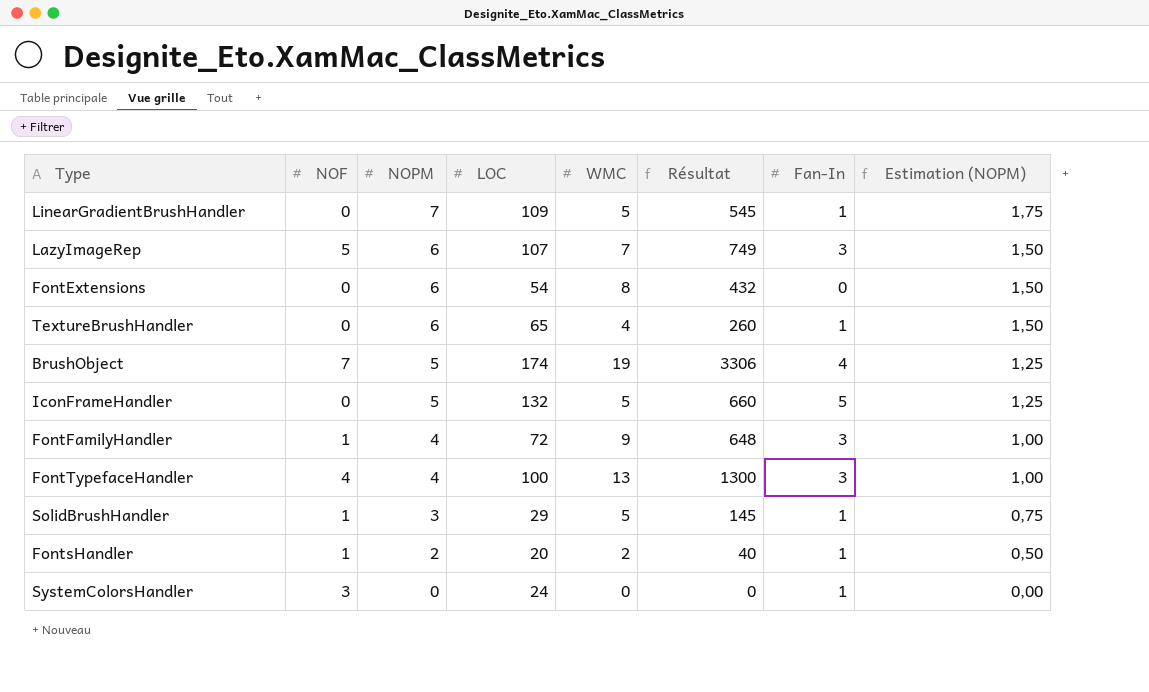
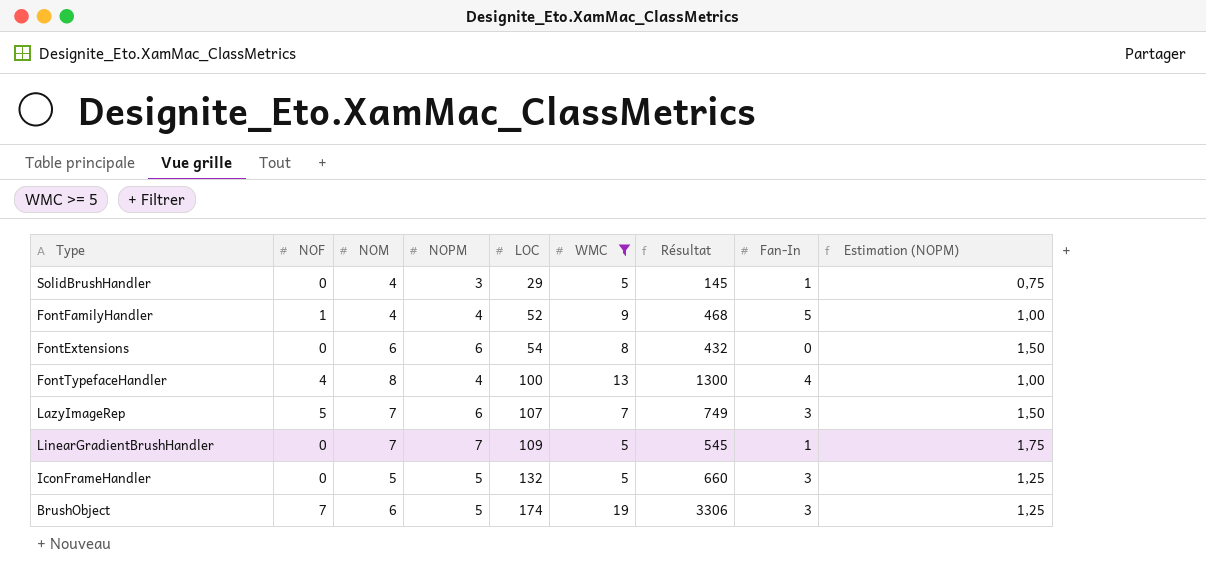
filter: none -> WMC >= 5
row order: NOPM descending -> LOC ascending
column NOM | position: none -> 3
SolidBrushHandler | NOF: 1 -> 0
FontFamilyHandler | LOC: 72 -> 52
FontFamilyHandler | Résultat: 648 -> 468
FontFamilyHandler | Fan-In: 3 -> 5
FontTypefaceHandler | Fan-In: 3 -> 4
IconFrameHandler | Fan-In: 5 -> 3
BrushObject | Fan-In: 4 -> 3

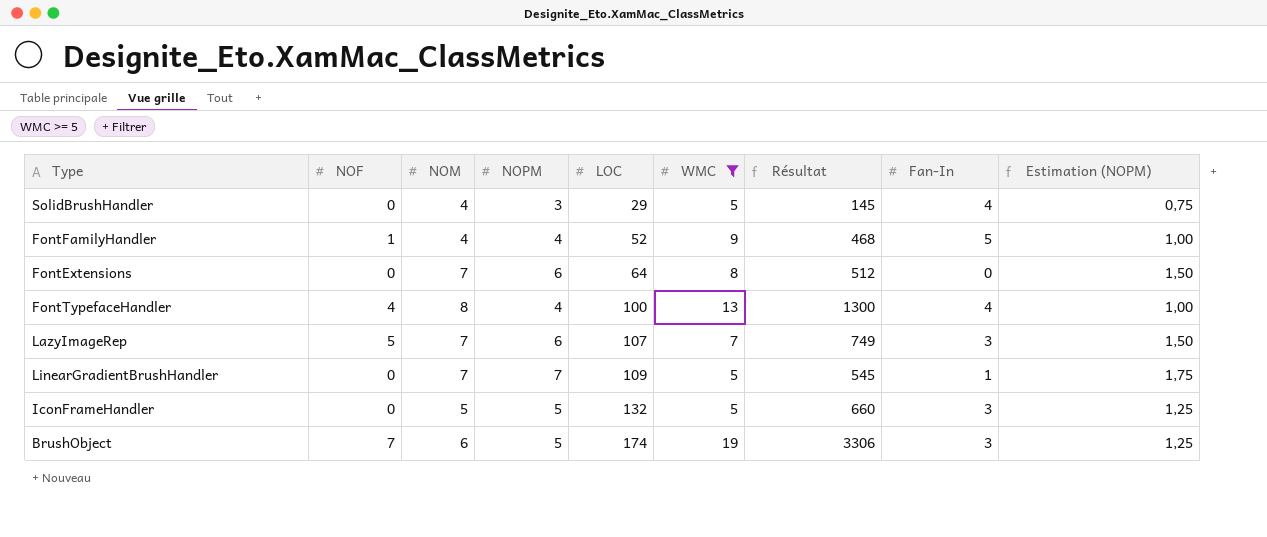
SolidBrushHandler | Fan-In: 1 -> 4
FontExtensions | NOM: 6 -> 7
FontExtensions | LOC: 54 -> 64
FontExtensions | Résultat: 432 -> 512

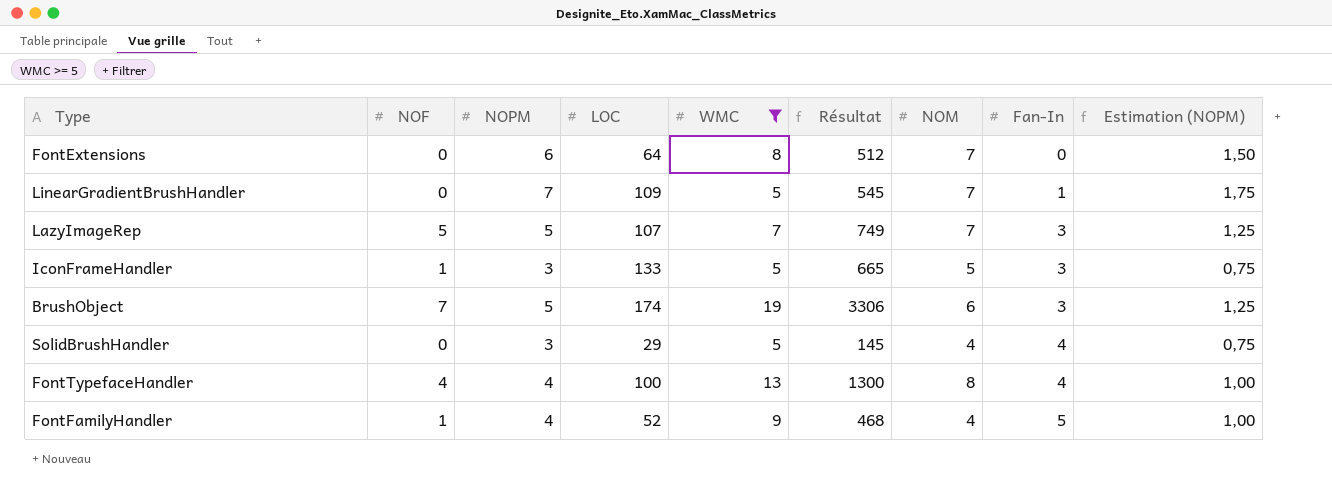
row order: LOC ascending -> Fan-In ascending
column NOM | position: 3 -> 7
LazyImageRep | NOPM: 6 -> 5
LazyImageRep | Estimation (NOPM): 1,50 -> 1,25
IconFrameHandler | NOF: 0 -> 1
IconFrameHandler | NOPM: 5 -> 3
IconFrameHandler | LOC: 132 -> 133
IconFrameHandler | Résultat: 660 -> 665
IconFrameHandler | Estimation (NOPM): 1,25 -> 0,75

